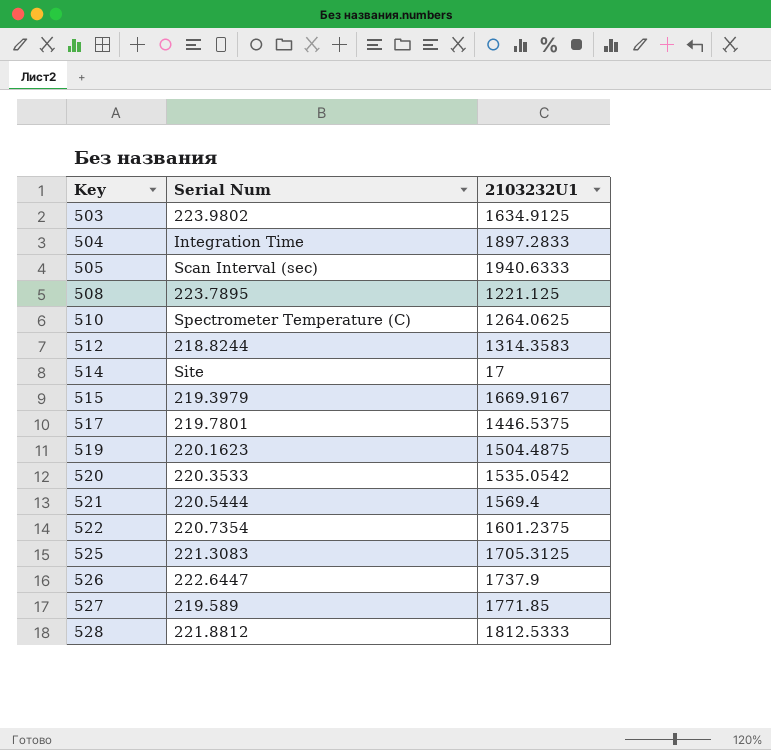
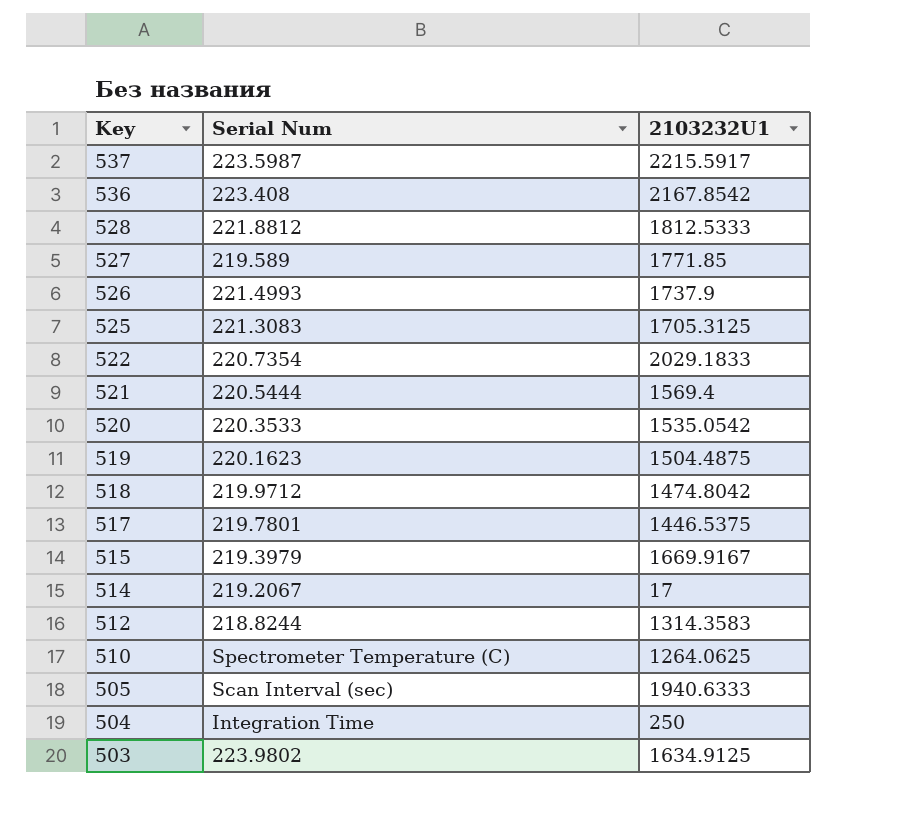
row order: Key ascending -> Key descending
row 508: 223.7895 | 1221.125 -> none
row 537: none -> 223.5987 | 2215.5917
row 536: none -> 223.408 | 2167.8542
526 | Serial Num: 222.6447 -> 221.4993
522 | 2103232U1: 1601.2375 -> 2029.1833
row 518: none -> 219.9712 | 1474.8042
514 | Serial Num: Site -> 219.2067
504 | 2103232U1: 1897.2833 -> 250

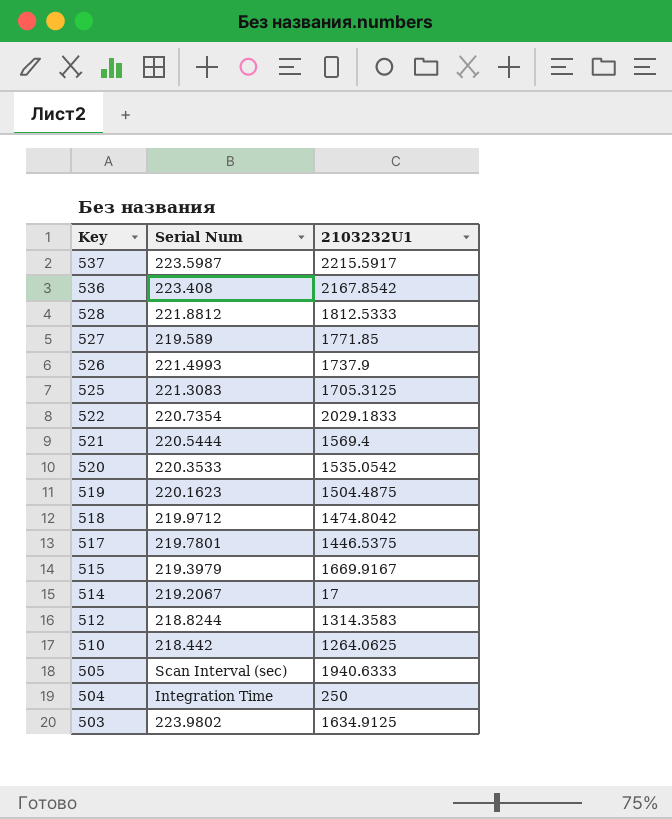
510 | Serial Num: Spectrometer Temperature (C) -> 218.442

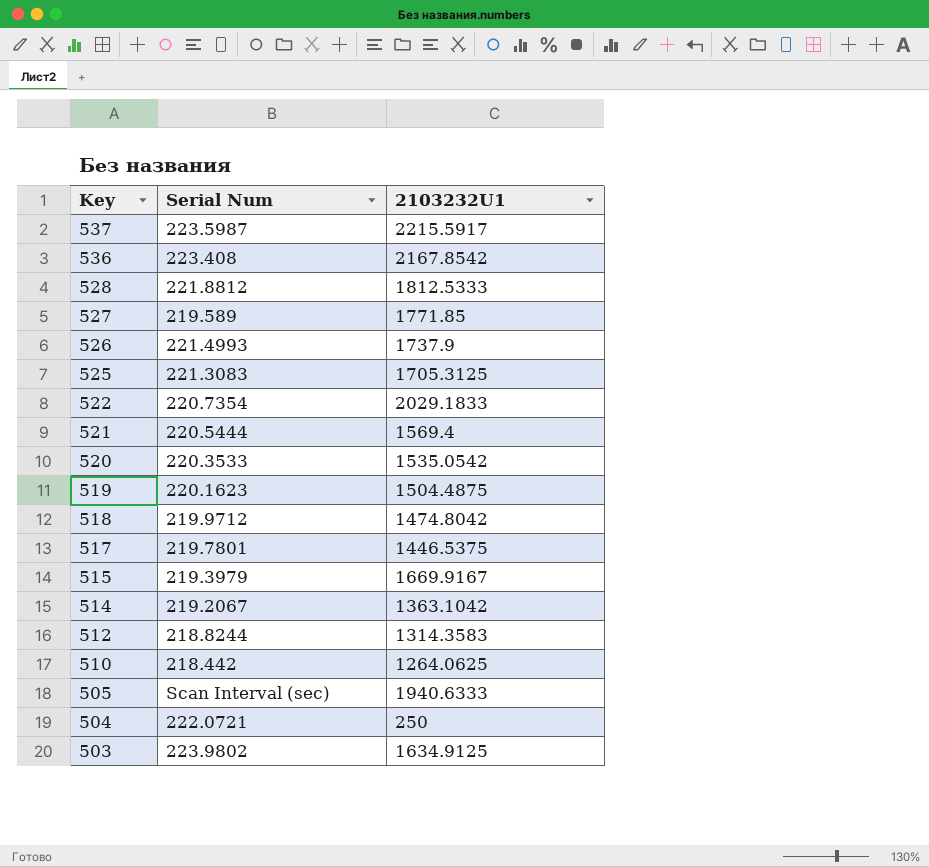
514 | 2103232U1: 17 -> 1363.1042
504 | Serial Num: Integration Time -> 222.0721

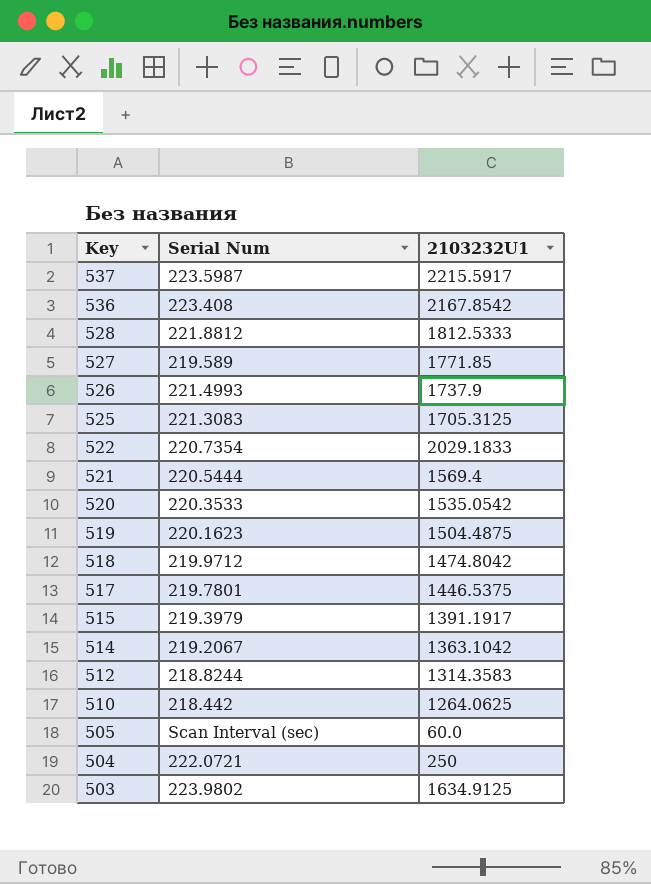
515 | 2103232U1: 1669.9167 -> 1391.1917
505 | 2103232U1: 1940.6333 -> 60.0

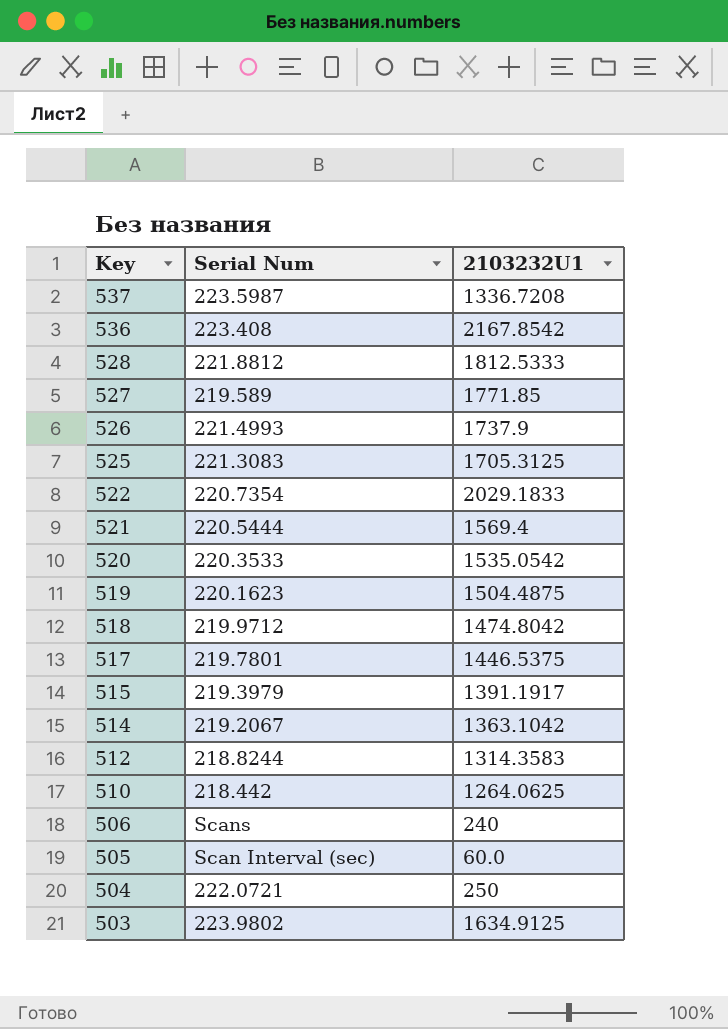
537 | 2103232U1: 2215.5917 -> 1336.7208
row 506: none -> Scans | 240

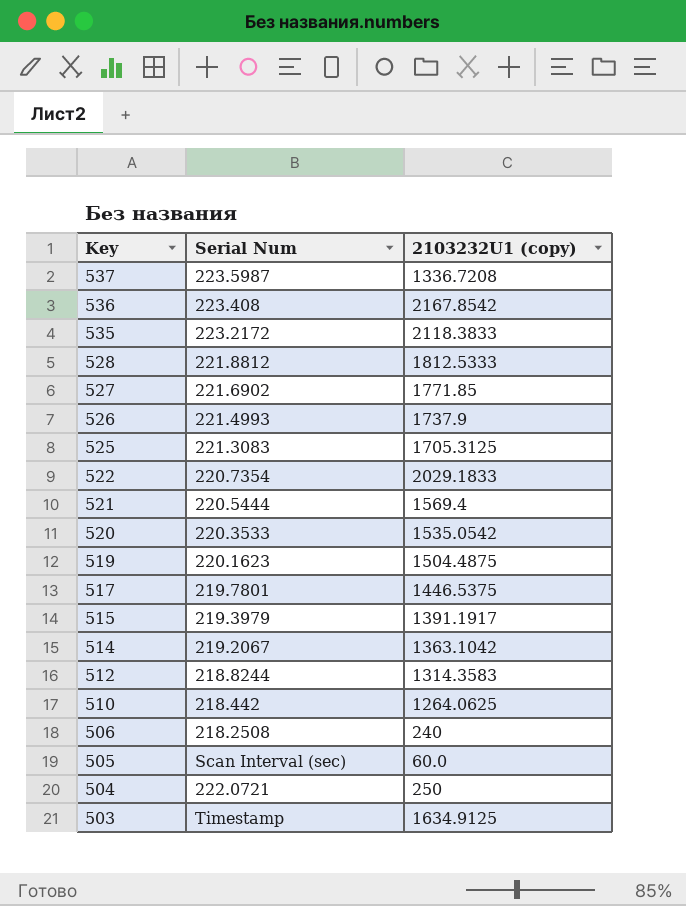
column name: 2103232U1 -> 2103232U1 (copy)
row 518: 219.9712 | 1474.8042 -> none
row 535: none -> 223.2172 | 2118.3833
527 | Serial Num: 219.589 -> 221.6902
506 | Serial Num: Scans -> 218.2508
503 | Serial Num: 223.9802 -> Timestamp

